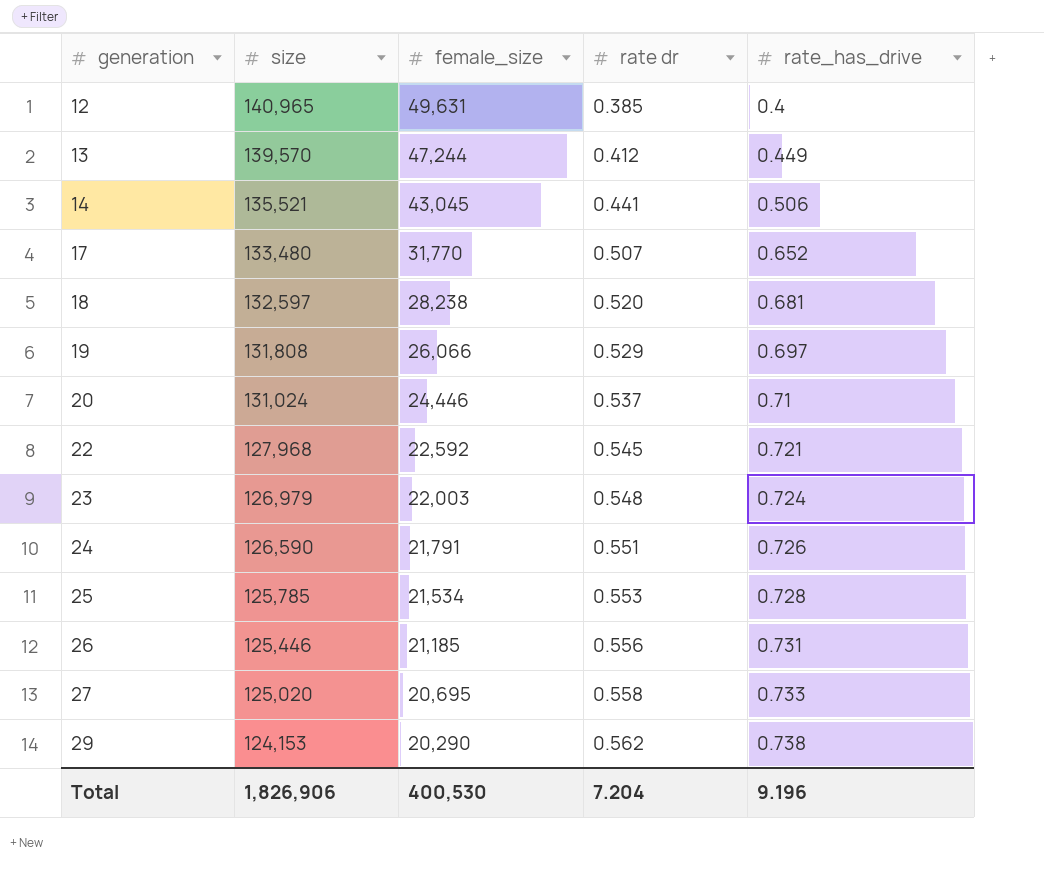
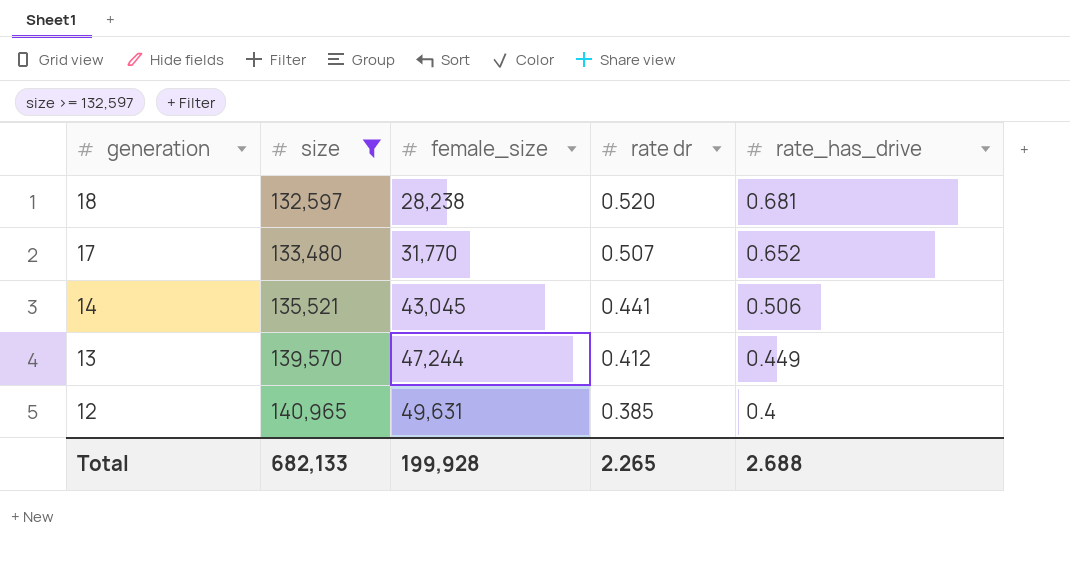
filter: none -> size >= 132,597
row order: generation ascending -> generation descending
Total | size: 1,826,906 -> 682,133
Total | female_size: 400,530 -> 199,928
Total | rate dr: 7.204 -> 2.265
Total | rate_has_drive: 9.196 -> 2.688

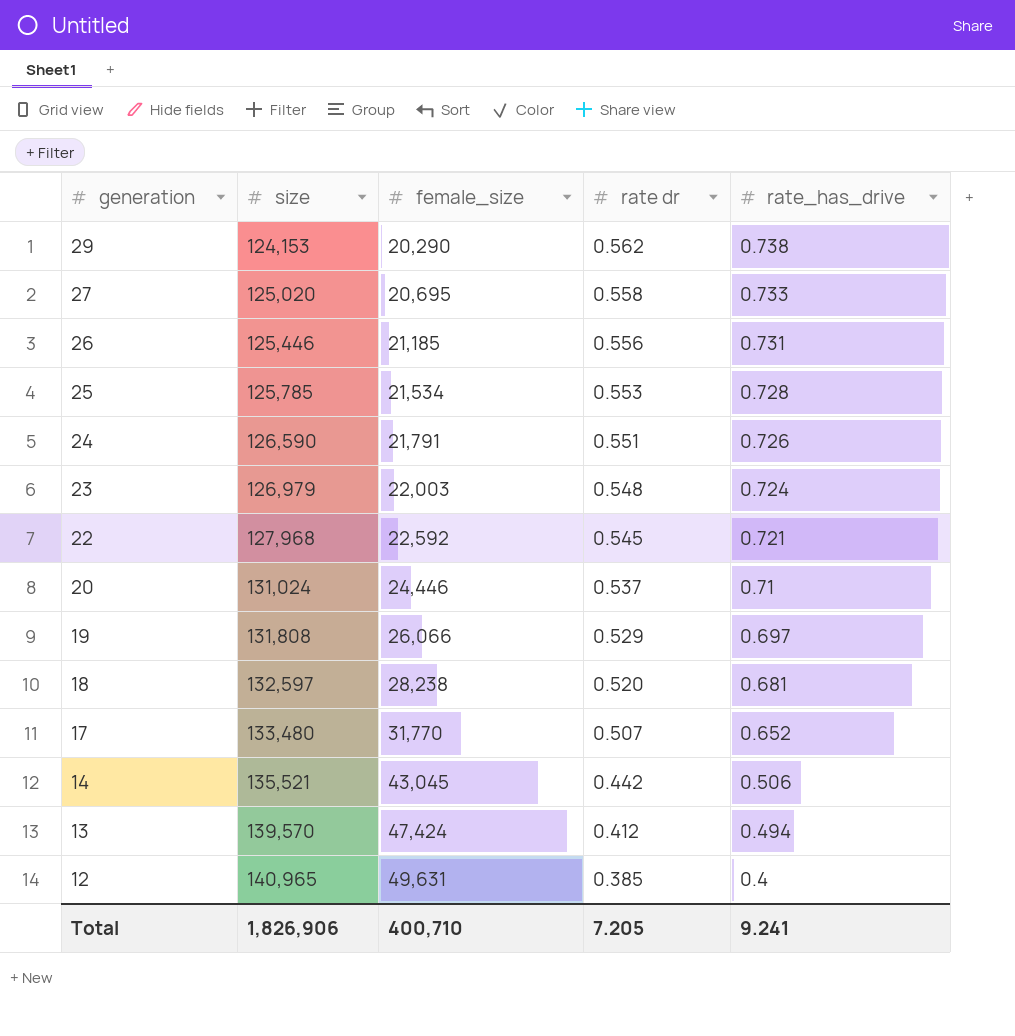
filter: size >= 132,597 -> none
14 | rate dr: 0.441 -> 0.442
13 | female_size: 47,244 -> 47,424
13 | rate_has_drive: 0.449 -> 0.494
Total | size: 682,133 -> 1,826,906
Total | female_size: 199,928 -> 400,710
Total | rate dr: 2.265 -> 7.205
Total | rate_has_drive: 2.688 -> 9.241

